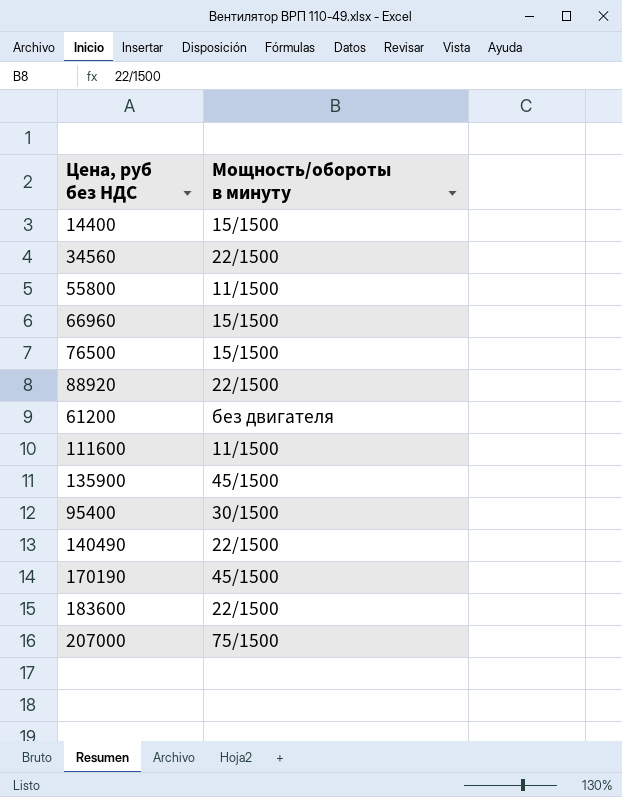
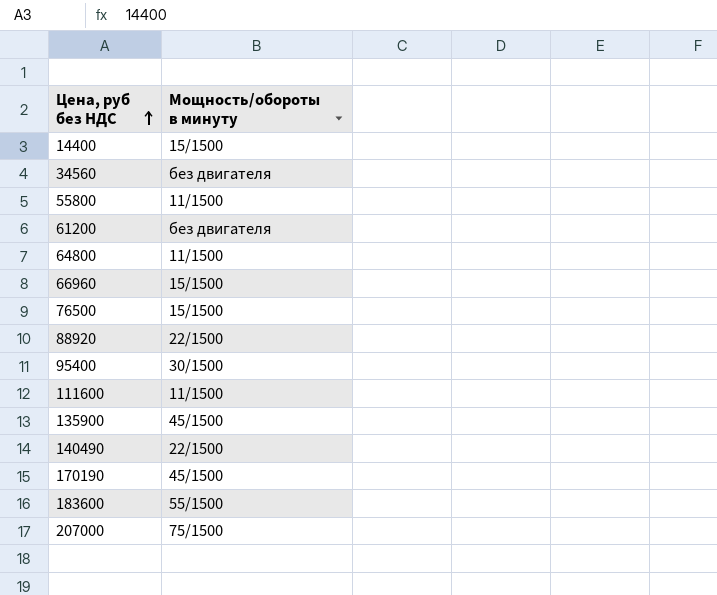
row order: none -> Цена, руб без НДС ascending
34560 | Мощность/обороты в минуту: 22/1500 -> без двигателя
row 64800: none -> 11/1500
183600 | Мощность/обороты в минуту: 22/1500 -> 55/1500

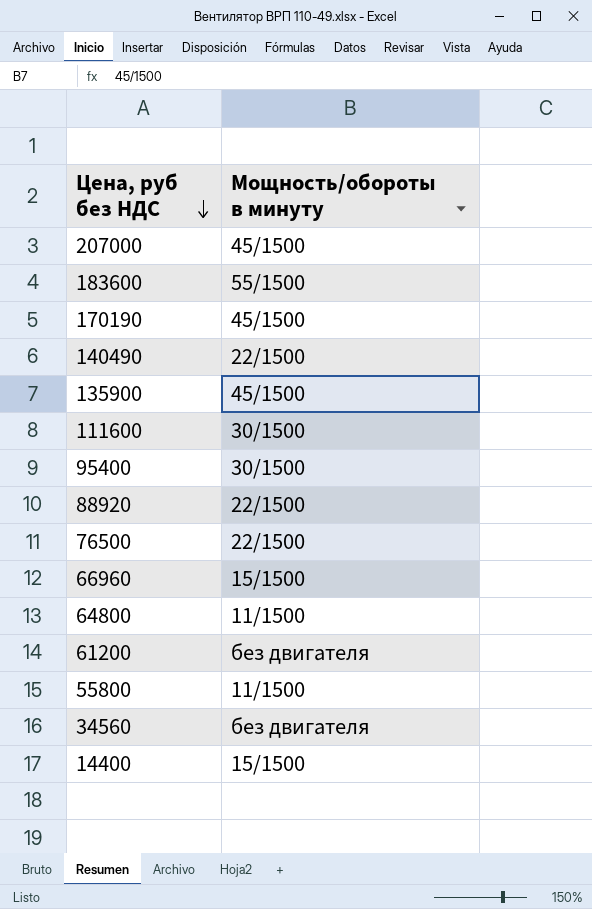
row order: Цена, руб без НДС ascending -> Цена, руб без НДС descending
207000 | Мощность/обороты в минуту: 75/1500 -> 45/1500
111600 | Мощность/обороты в минуту: 11/1500 -> 30/1500
76500 | Мощность/обороты в минуту: 15/1500 -> 22/1500

